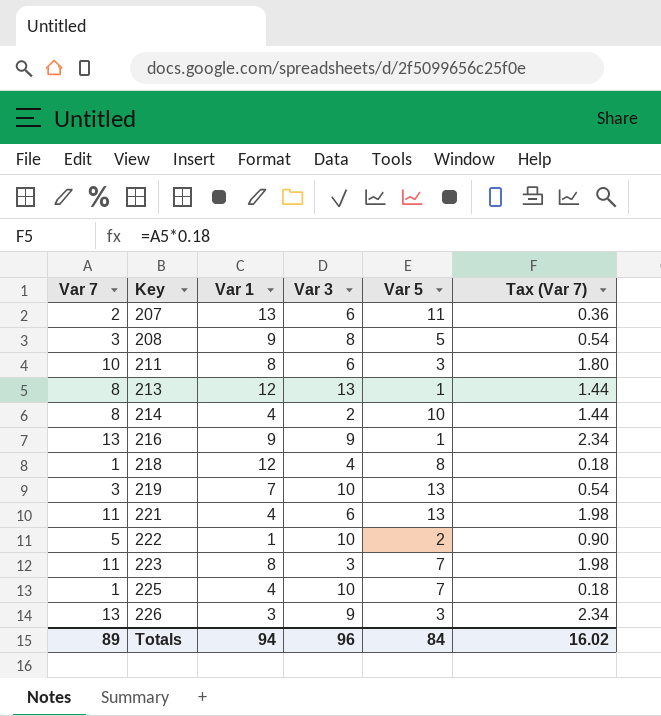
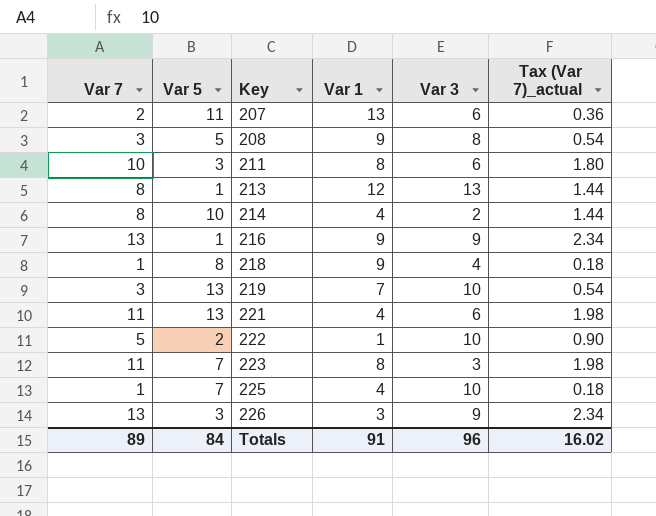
column Var 5 | position: 5 -> 2
column name: Tax (Var 7) -> Tax (Var 7)_actual
218 | Var 1: 12 -> 9
Totals | Var 1: 94 -> 91

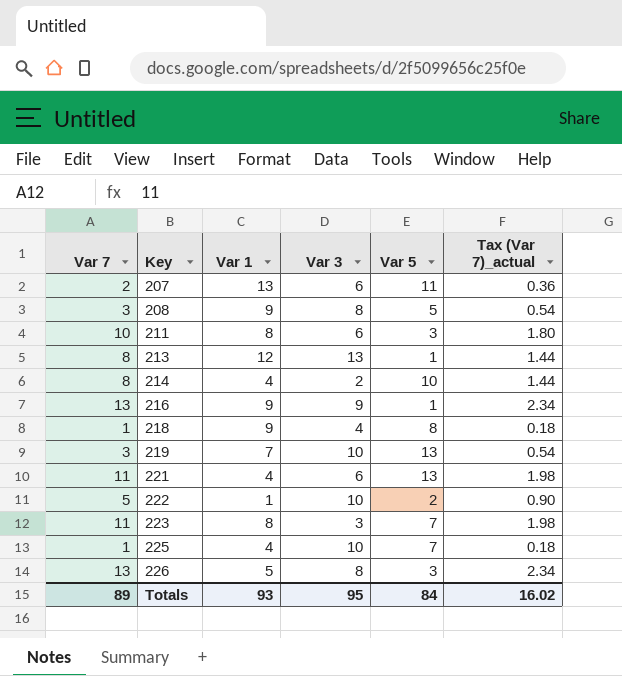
column Var 5 | position: 2 -> 5
226 | Var 1: 3 -> 5
226 | Var 3: 9 -> 8
Totals | Var 1: 91 -> 93
Totals | Var 3: 96 -> 95

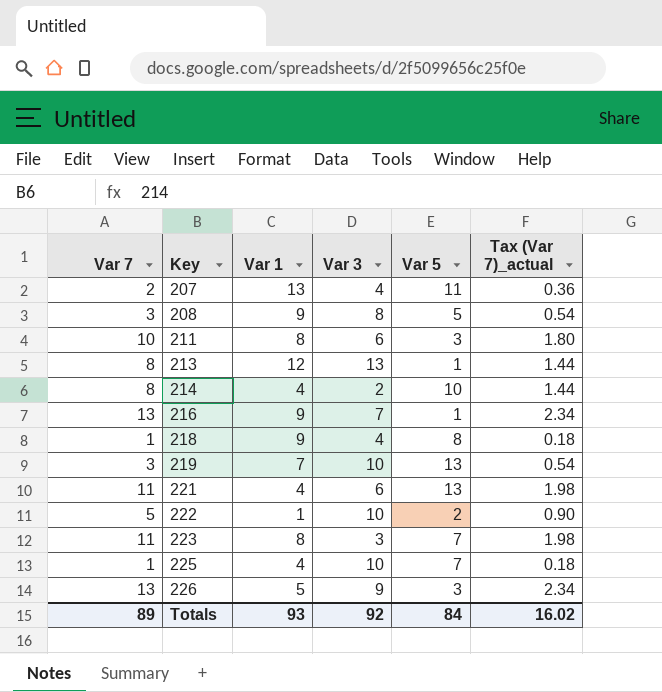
207 | Var 3: 6 -> 4
216 | Var 3: 9 -> 7
226 | Var 3: 8 -> 9
Totals | Var 3: 95 -> 92

